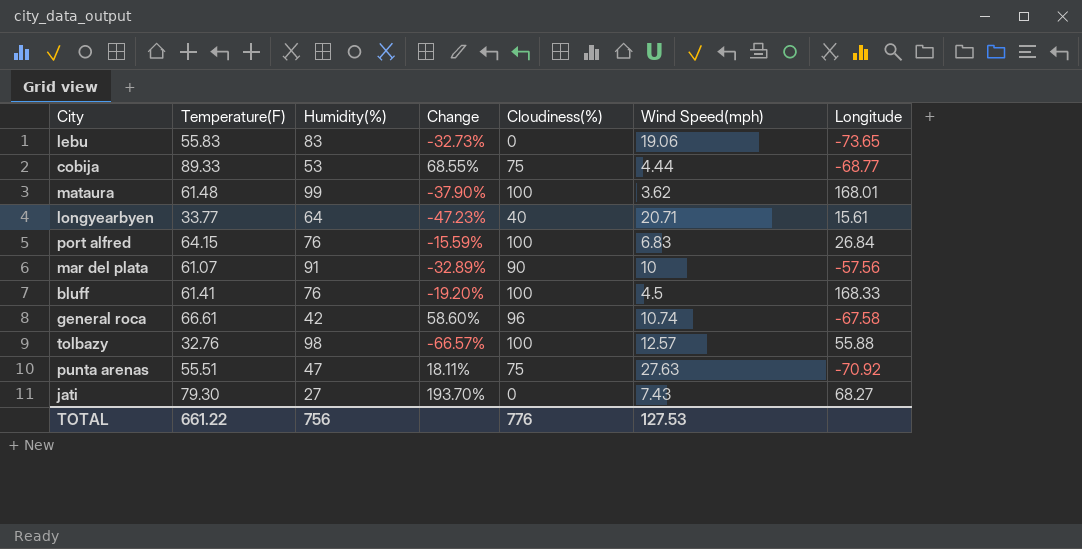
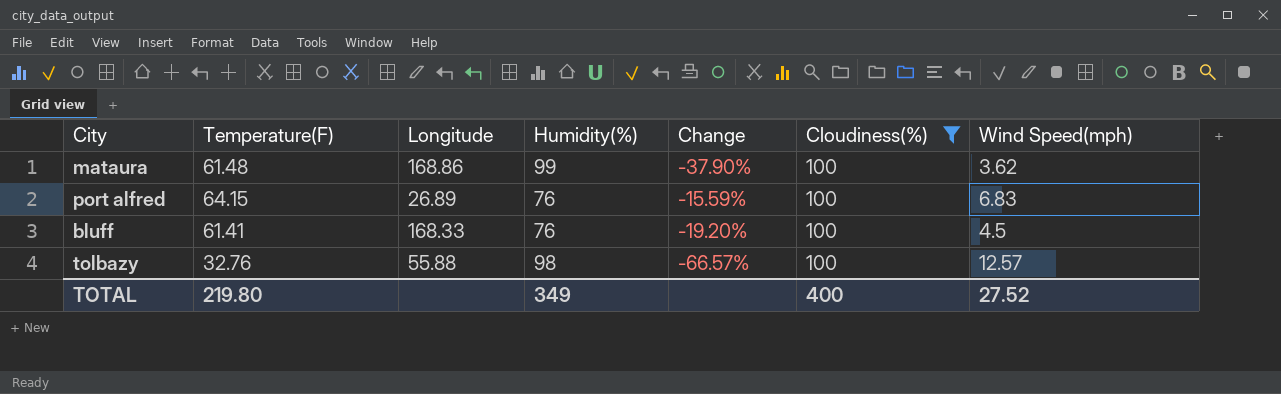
filter: none -> Cloudiness(%) = 100
column Longitude | position: 7 -> 3
mataura | Longitude: 168.01 -> 168.86
port alfred | Longitude: 26.84 -> 26.89
TOTAL | Temperature(F): 661.22 -> 219.80
TOTAL | Humidity(%): 756 -> 349
TOTAL | Cloudiness(%): 776 -> 400
TOTAL | Wind Speed(mph): 127.53 -> 27.52

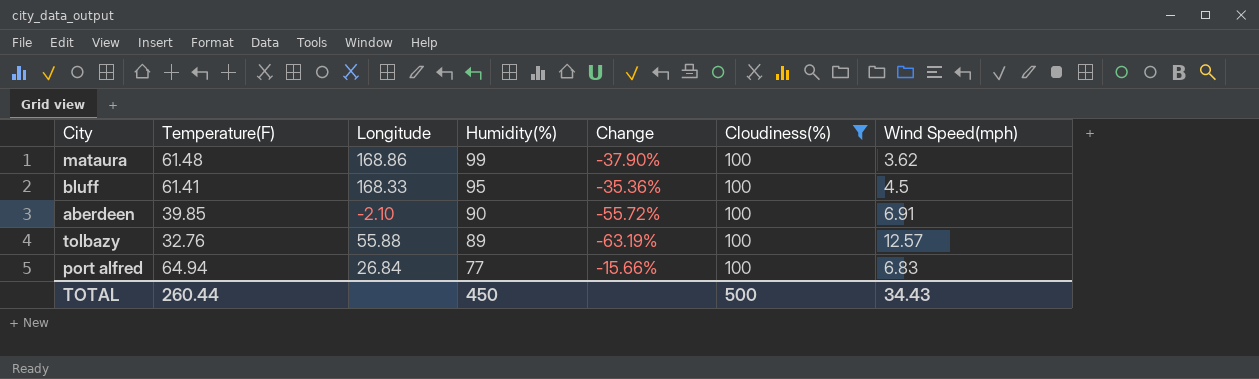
row order: none -> Humidity(%) descending
bluff | Humidity(%): 76 -> 95
bluff | Change: -19.20% -> -35.36%
row aberdeen: none -> 39.85 | -2.10 | 90 | -55.72% | 100 | 6.91
tolbazy | Humidity(%): 98 -> 89
tolbazy | Change: -66.57% -> -63.19%
port alfred | Temperature(F): 64.15 -> 64.94
port alfred | Longitude: 26.89 -> 26.84
port alfred | Humidity(%): 76 -> 77
port alfred | Change: -15.59% -> -15.66%
TOTAL | Temperature(F): 219.80 -> 260.44
TOTAL | Humidity(%): 349 -> 450
TOTAL | Cloudiness(%): 400 -> 500
TOTAL | Wind Speed(mph): 27.52 -> 34.43

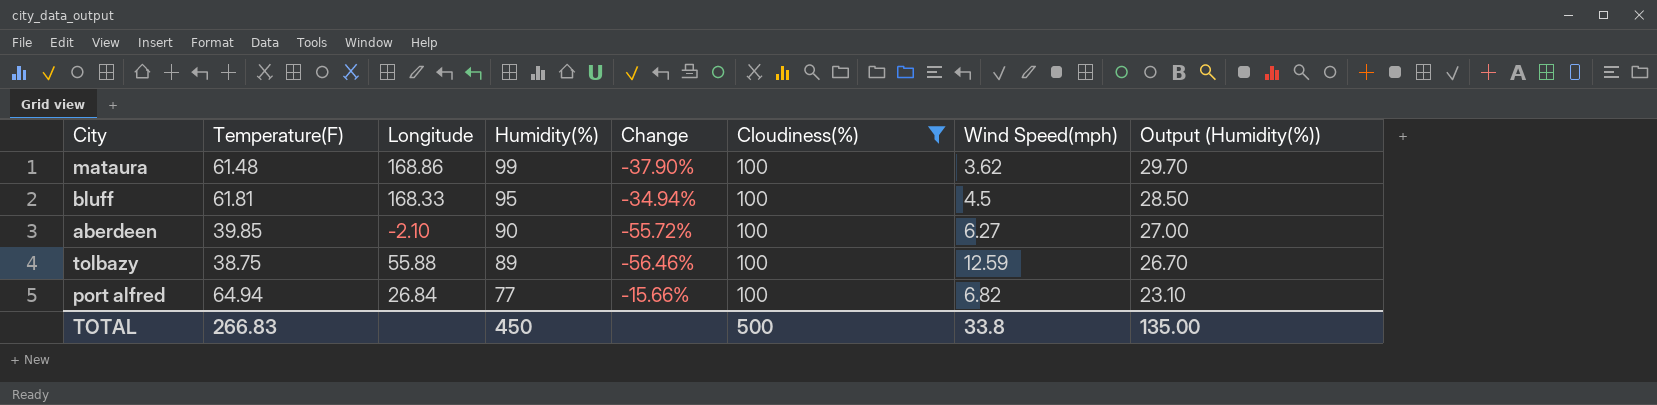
column Output (Humidity(%)) | formula: none -> [Humidity(%)] * 0.3
bluff | Temperature(F): 61.41 -> 61.81
bluff | Change: -35.36% -> -34.94%
aberdeen | Wind Speed(mph): 6.91 -> 6.27
tolbazy | Temperature(F): 32.76 -> 38.75
tolbazy | Change: -63.19% -> -56.46%
tolbazy | Wind Speed(mph): 12.57 -> 12.59
port alfred | Wind Speed(mph): 6.83 -> 6.82
TOTAL | Temperature(F): 260.44 -> 266.83
TOTAL | Wind Speed(mph): 34.43 -> 33.8

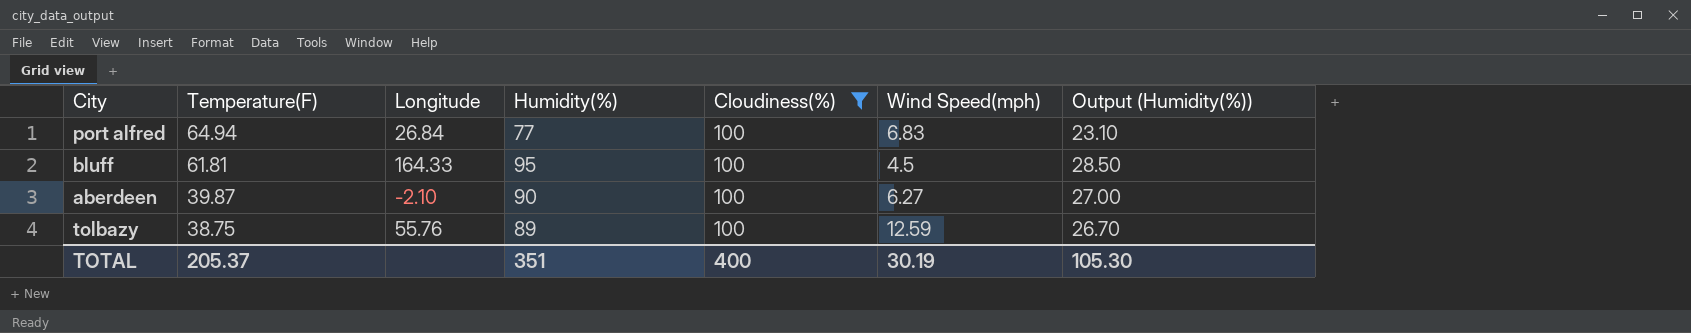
row order: Humidity(%) descending -> Temperature(F) descending
column Change | formula: ([Temperature(F)] - [Humidity(%)]) / [Humidity(%)] -> none
row mataura: 61.48 | 168.86 | 99 | -37.90% | 100 | 3.62 | 29.70 -> none
port alfred | Wind Speed(mph): 6.82 -> 6.83
bluff | Longitude: 168.33 -> 164.33
aberdeen | Temperature(F): 39.85 -> 39.87
tolbazy | Longitude: 55.88 -> 55.76
TOTAL | Temperature(F): 266.83 -> 205.37
TOTAL | Humidity(%): 450 -> 351
TOTAL | Cloudiness(%): 500 -> 400
TOTAL | Wind Speed(mph): 33.8 -> 30.19
TOTAL | Output (Humidity(%)): 135.00 -> 105.30

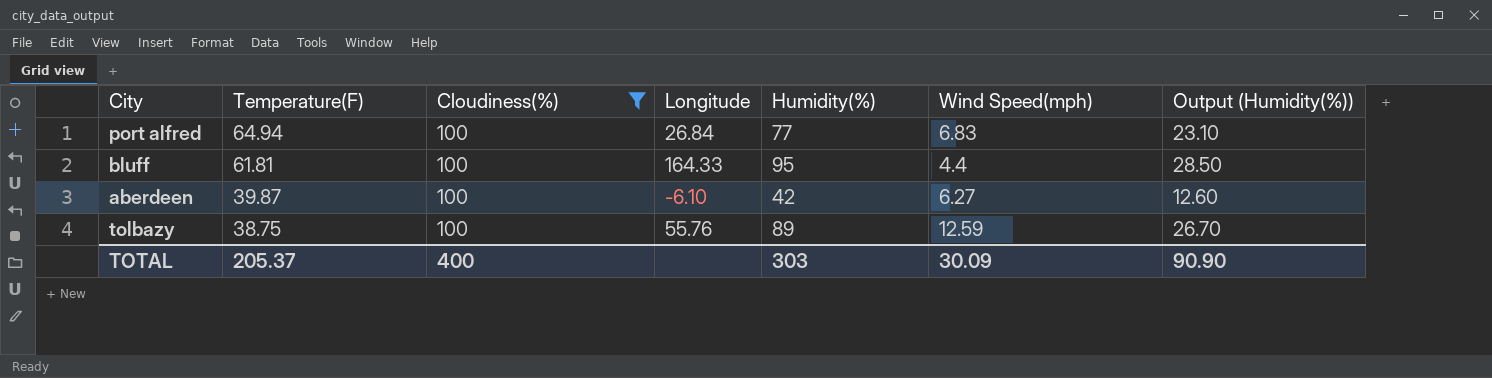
column Cloudiness(%) | position: 5 -> 3
bluff | Wind Speed(mph): 4.5 -> 4.4
aberdeen | Longitude: -2.10 -> -6.10
aberdeen | Humidity(%): 90 -> 42
aberdeen | Output (Humidity(%)): 27.00 -> 12.60
TOTAL | Humidity(%): 351 -> 303
TOTAL | Wind Speed(mph): 30.19 -> 30.09
TOTAL | Output (Humidity(%)): 105.30 -> 90.90

